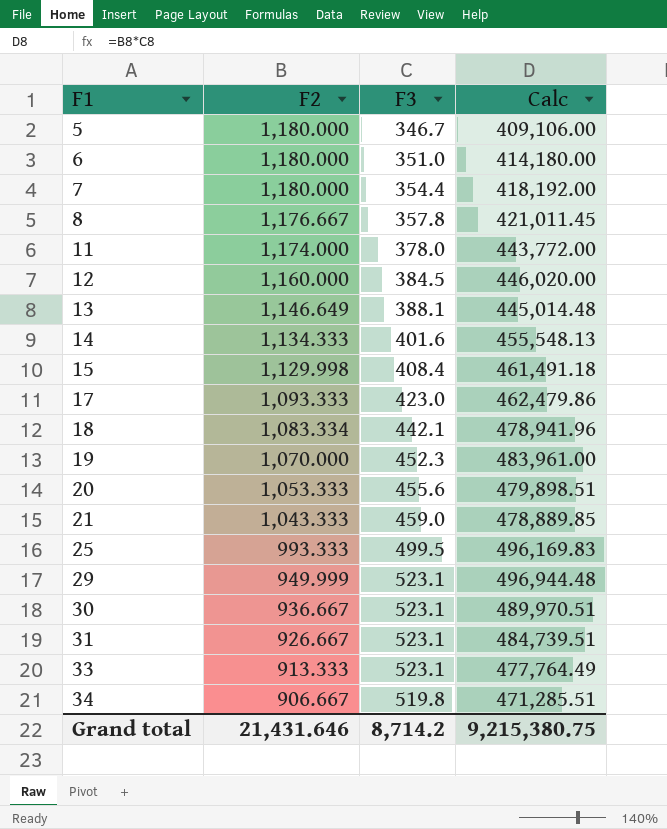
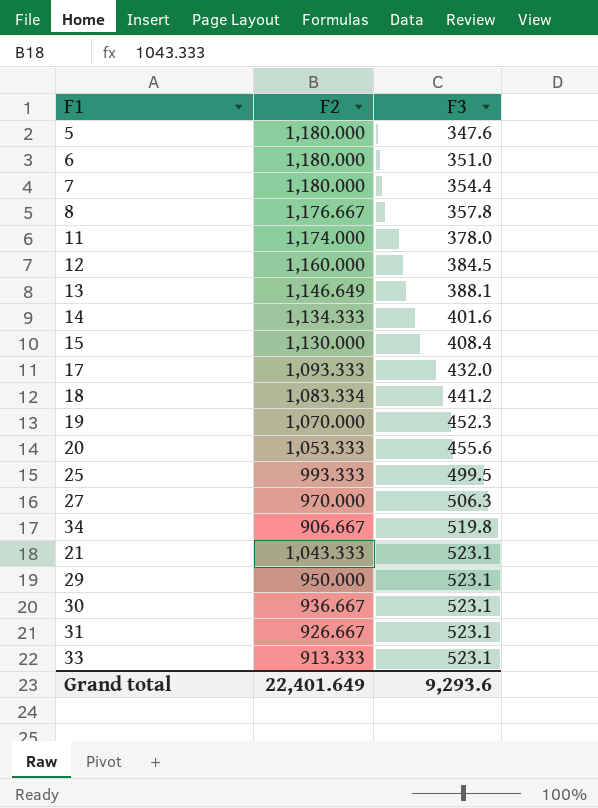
row order: F1 ascending -> F3 ascending
column Calc | formula: [F2] * [F3] -> none
5 | F3: 346.7 -> 347.6
15 | F2: 1,129.998 -> 1,130.000
17 | F3: 423.0 -> 432.0
18 | F3: 442.1 -> 441.2
row 27: none -> 970.000 | 506.3
21 | F3: 459.0 -> 523.1
29 | F2: 949.999 -> 950.000
Grand total | F2: 21,431.646 -> 22,401.649
Grand total | F3: 8,714.2 -> 9,293.6

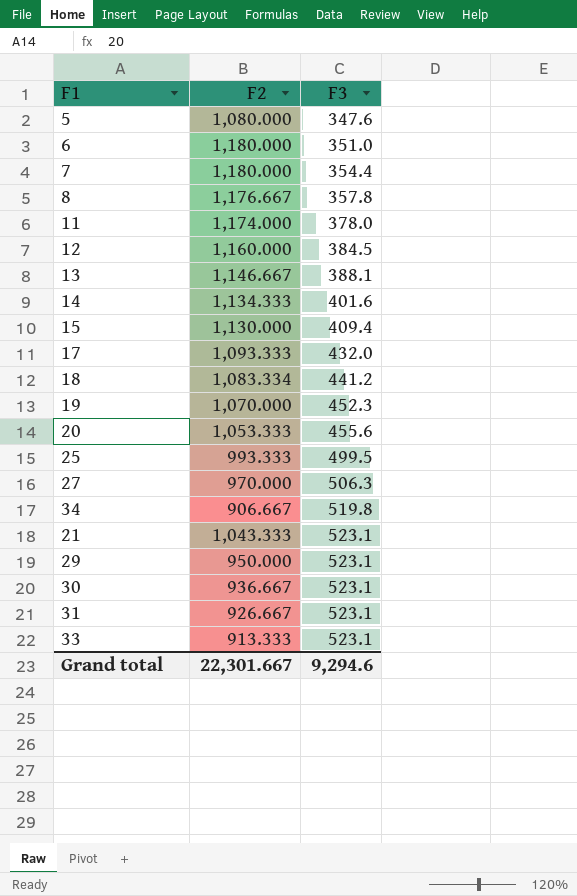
5 | F2: 1,180.000 -> 1,080.000
13 | F2: 1,146.649 -> 1,146.667
15 | F3: 408.4 -> 409.4
Grand total | F2: 22,401.649 -> 22,301.667
Grand total | F3: 9,293.6 -> 9,294.6

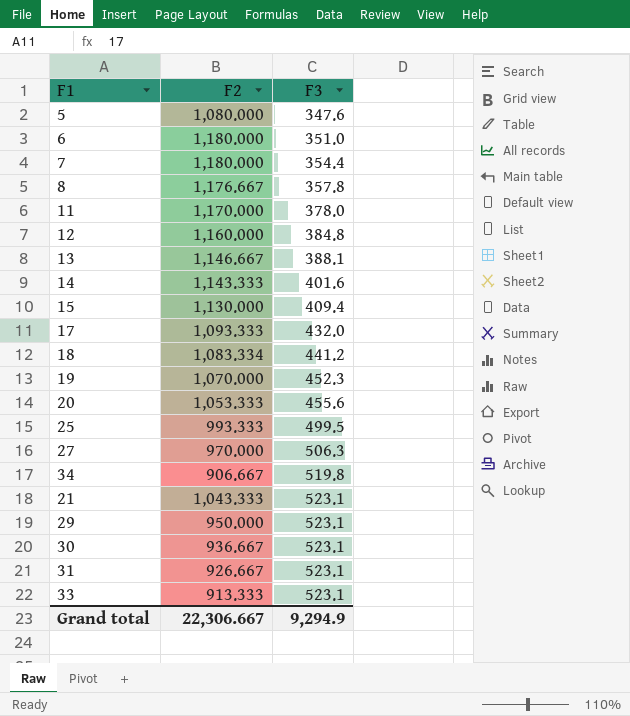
11 | F2: 1,174.000 -> 1,170.000
12 | F3: 384.5 -> 384.8
14 | F2: 1,134.333 -> 1,143.333
Grand total | F2: 22,301.667 -> 22,306.667
Grand total | F3: 9,294.6 -> 9,294.9

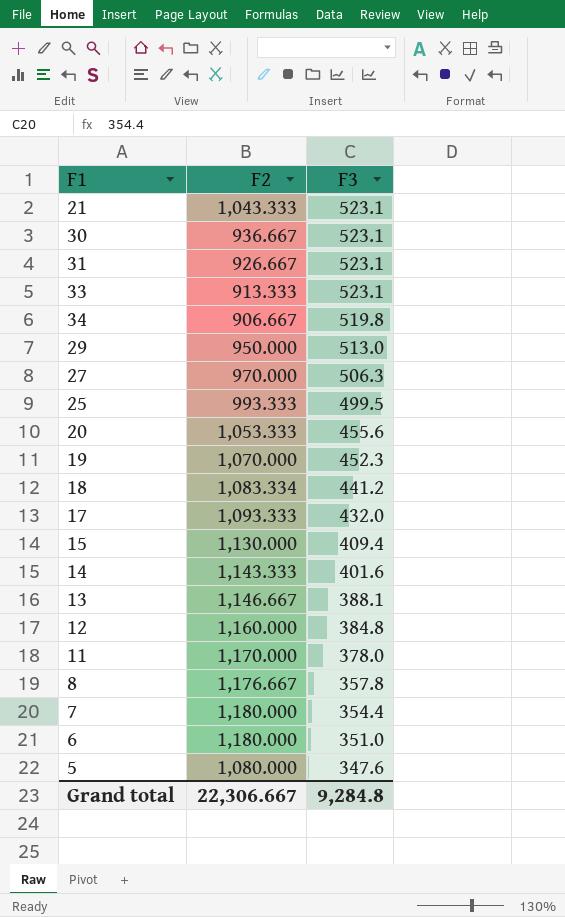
row order: F3 ascending -> F3 descending
29 | F3: 523.1 -> 513.0
Grand total | F3: 9,294.9 -> 9,284.8

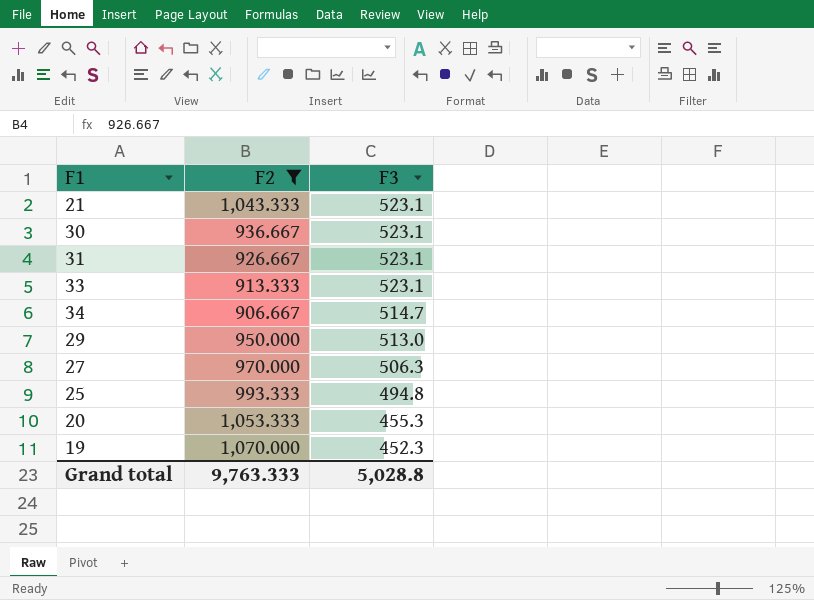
filter: none -> F2 <= 1,070.000
34 | F3: 519.8 -> 514.7
25 | F3: 499.5 -> 494.8
20 | F3: 455.6 -> 455.3
Grand total | F2: 22,306.667 -> 9,763.333
Grand total | F3: 9,284.8 -> 5,028.8

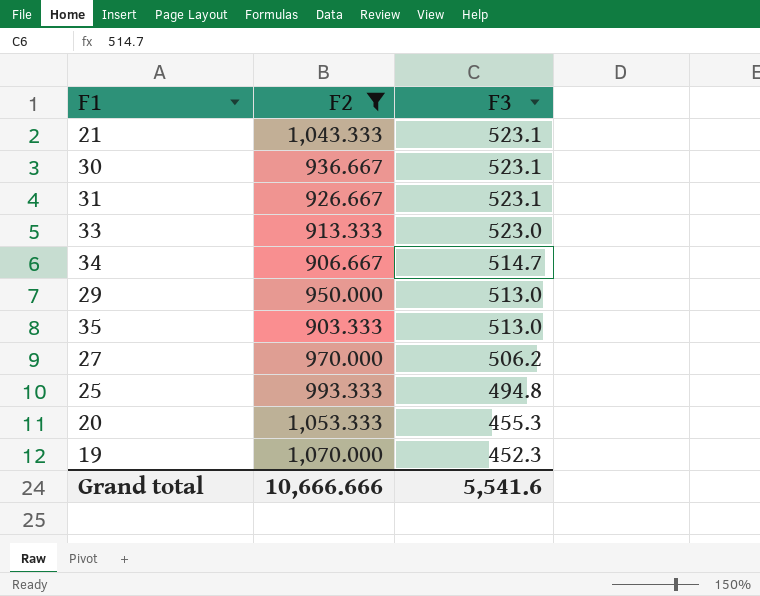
33 | F3: 523.1 -> 523.0
row 35: none -> 903.333 | 513.0
27 | F3: 506.3 -> 506.2
Grand total | F2: 9,763.333 -> 10,666.666
Grand total | F3: 5,028.8 -> 5,541.6

